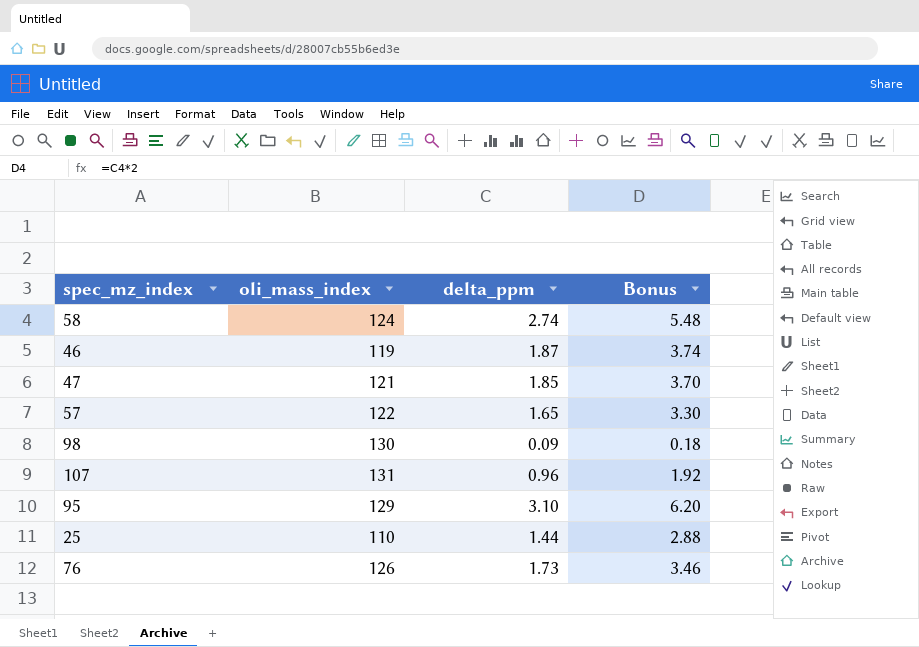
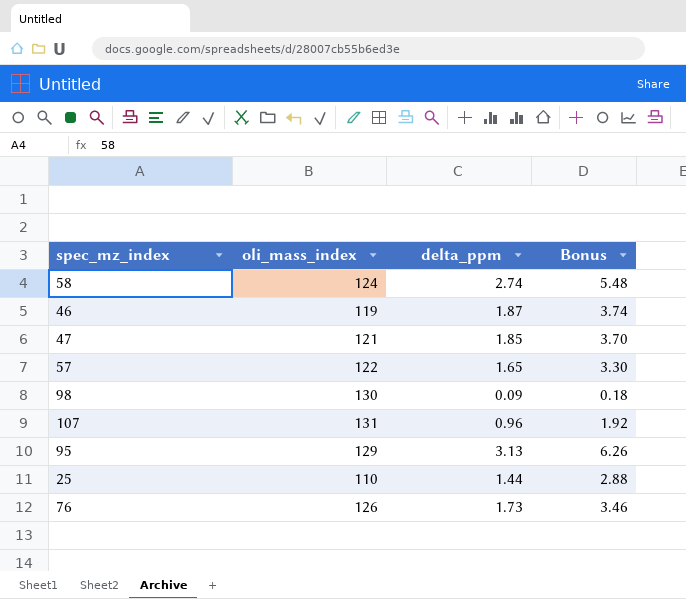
95 | delta_ppm: 3.10 -> 3.13
95 | Bonus: 6.20 -> 6.26

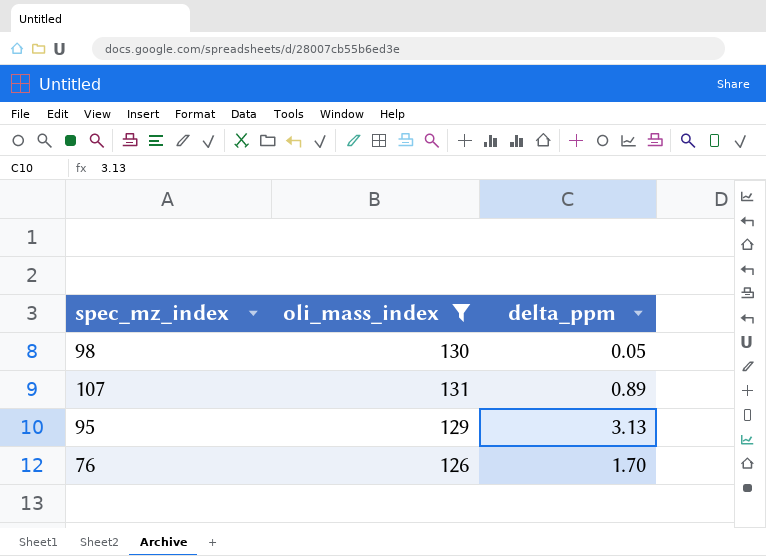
filter: none -> oli_mass_index >= 126
column Bonus | formula: [delta_ppm] * 2 -> none
98 | delta_ppm: 0.09 -> 0.05
107 | delta_ppm: 0.96 -> 0.89
76 | delta_ppm: 1.73 -> 1.70

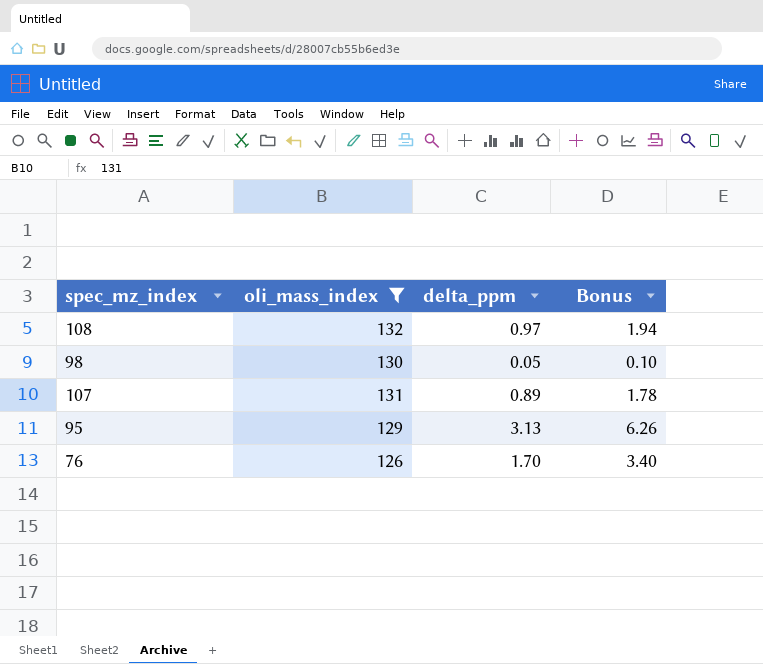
column Bonus | formula: none -> [delta_ppm] * 2
row 108: none -> 132 | 0.97 | 1.94

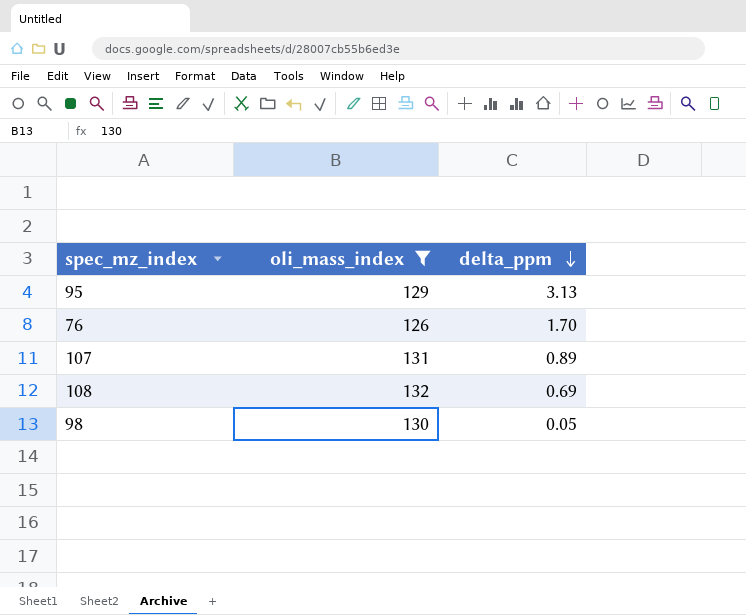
row order: none -> delta_ppm descending
column Bonus | formula: [delta_ppm] * 2 -> none
108 | delta_ppm: 0.97 -> 0.69

